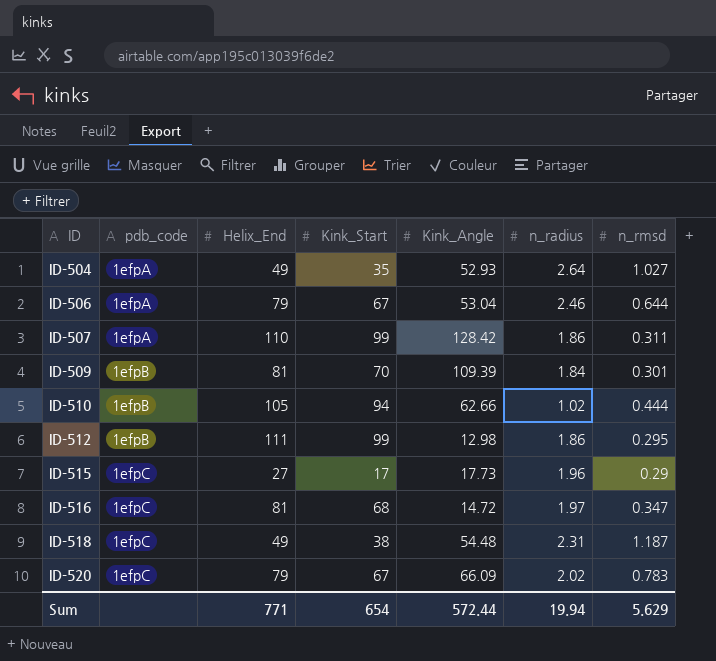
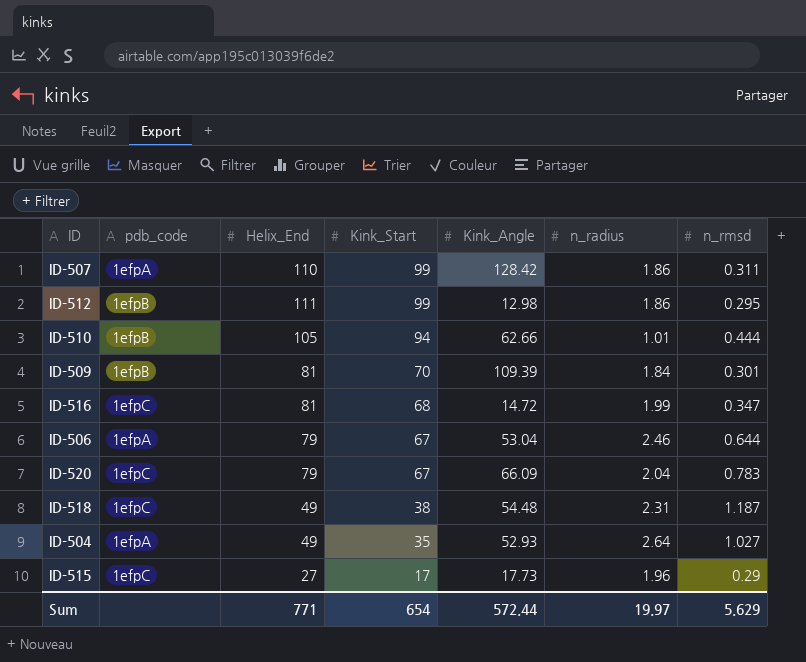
row order: ID ascending -> Kink_Start descending
ID-510 | n_radius: 1.02 -> 1.01
ID-516 | n_radius: 1.97 -> 1.99
ID-520 | n_radius: 2.02 -> 2.04
Sum | n_radius: 19.94 -> 19.97

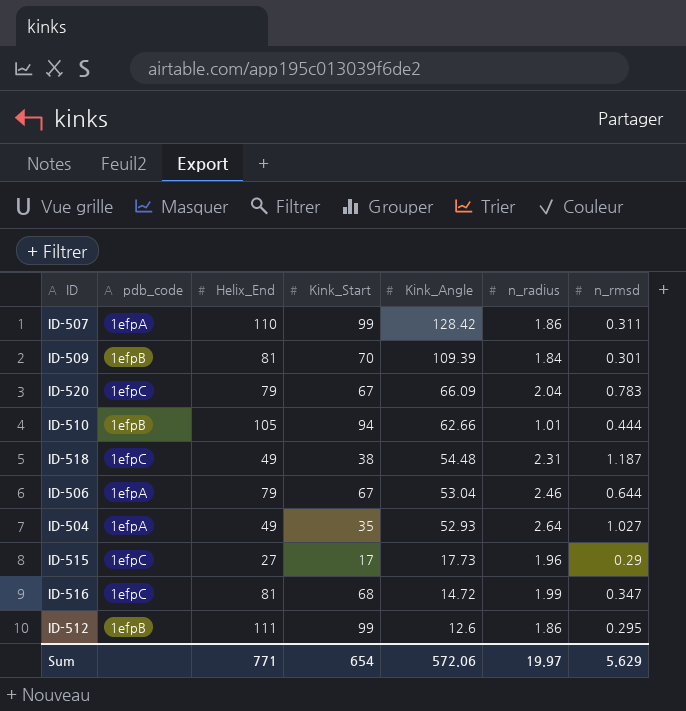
row order: Kink_Start descending -> Kink_Angle descending
ID-512 | Kink_Angle: 12.98 -> 12.6
Sum | Kink_Angle: 572.44 -> 572.06

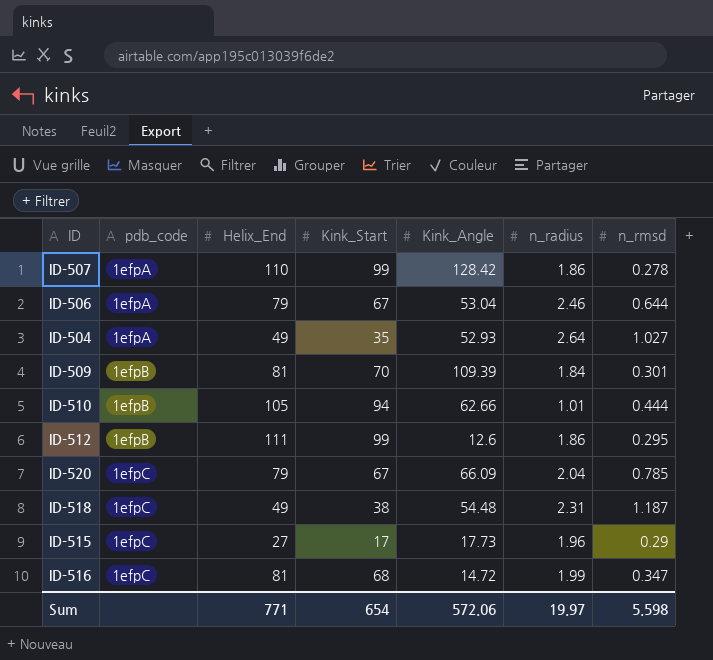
row order: Kink_Angle descending -> pdb_code ascending
ID-507 | n_rmsd: 0.311 -> 0.278
ID-520 | n_rmsd: 0.783 -> 0.785
Sum | n_rmsd: 5.629 -> 5.598

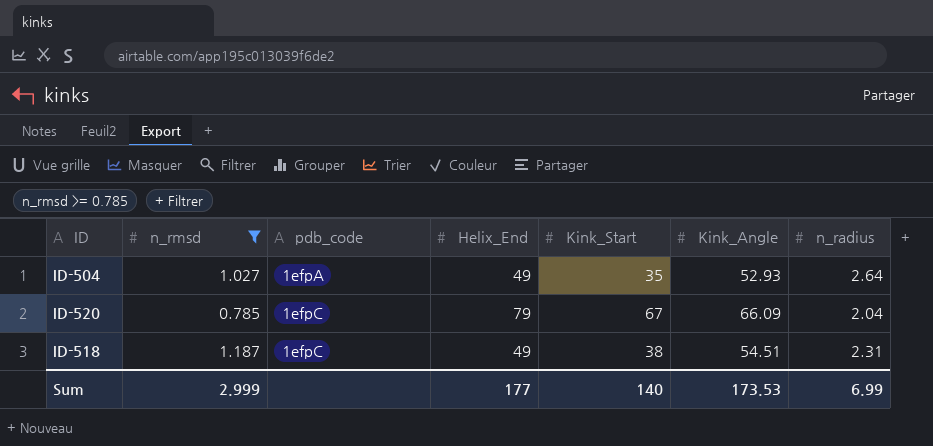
filter: none -> n_rmsd >= 0.785
column n_rmsd | position: 7 -> 2
ID-518 | Kink_Angle: 54.48 -> 54.51
Sum | n_rmsd: 5.598 -> 2.999
Sum | Helix_End: 771 -> 177
Sum | Kink_Start: 654 -> 140
Sum | Kink_Angle: 572.06 -> 173.53
Sum | n_radius: 19.97 -> 6.99

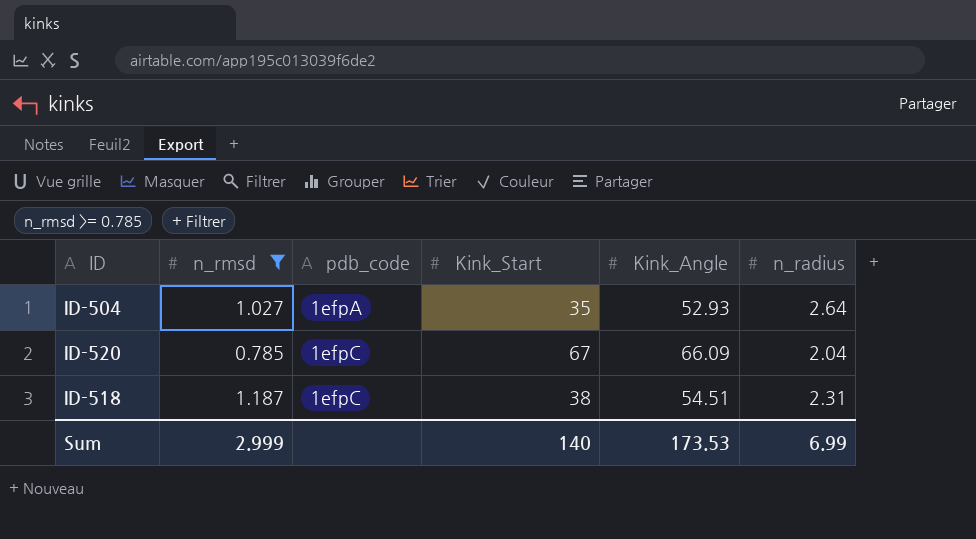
column Helix_End | position: 4 -> none

